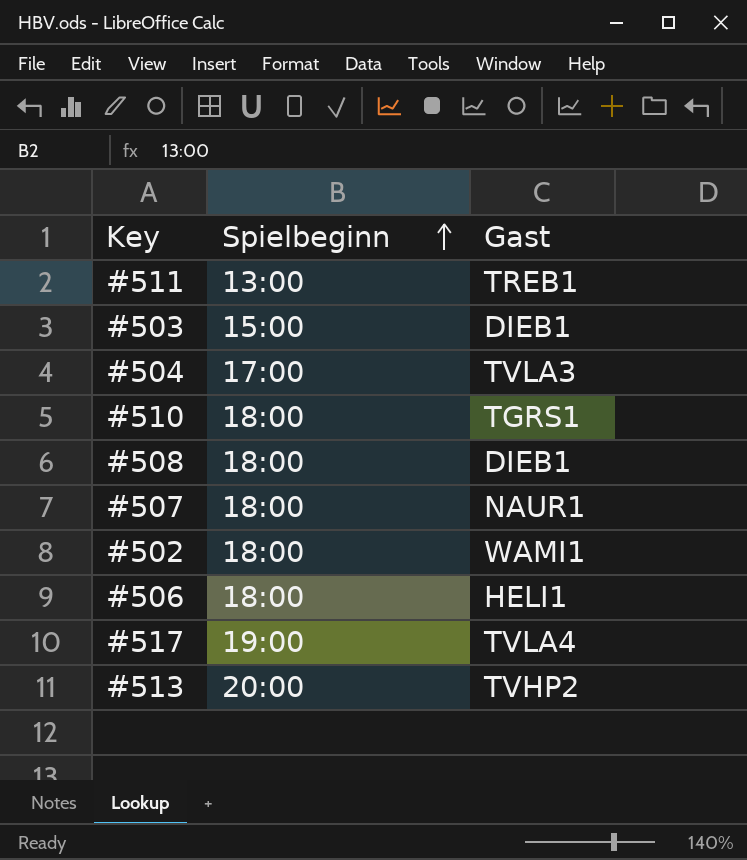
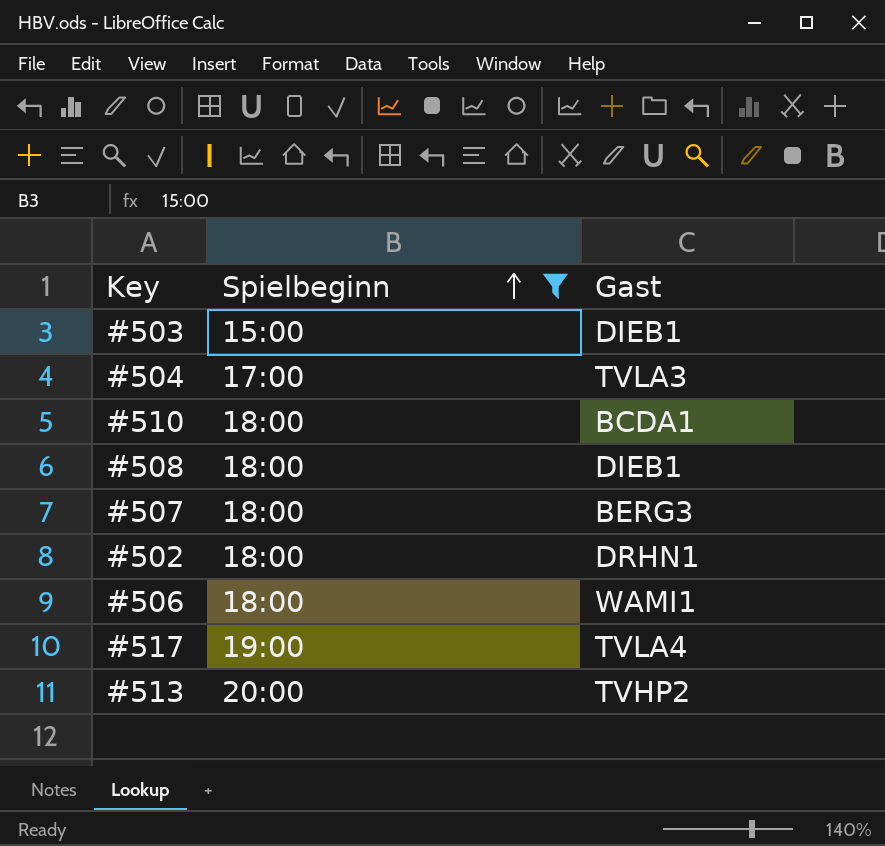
filter: none -> Spielbeginn != 13:00
#510 | Gast: TGRS1 -> BCDA1
#507 | Gast: NAUR1 -> BERG3
#502 | Gast: WAMI1 -> DRHN1
#506 | Gast: HELI1 -> WAMI1

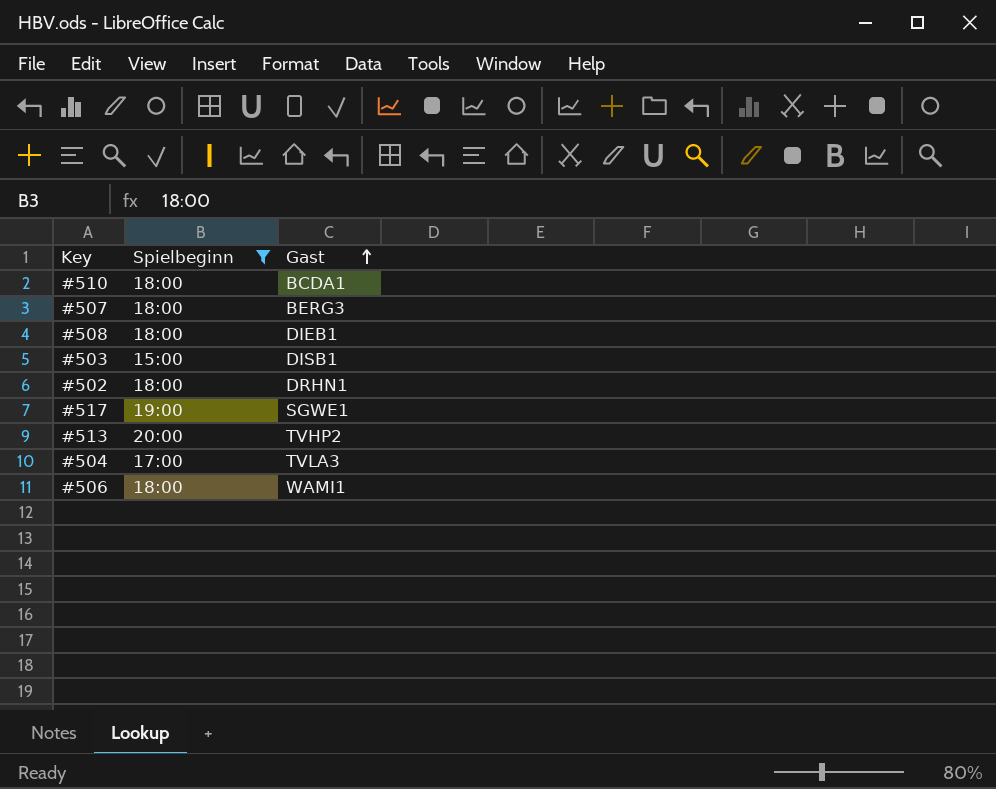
row order: Spielbeginn ascending -> Gast ascending
#503 | Gast: DIEB1 -> DISB1
#517 | Gast: TVLA4 -> SGWE1

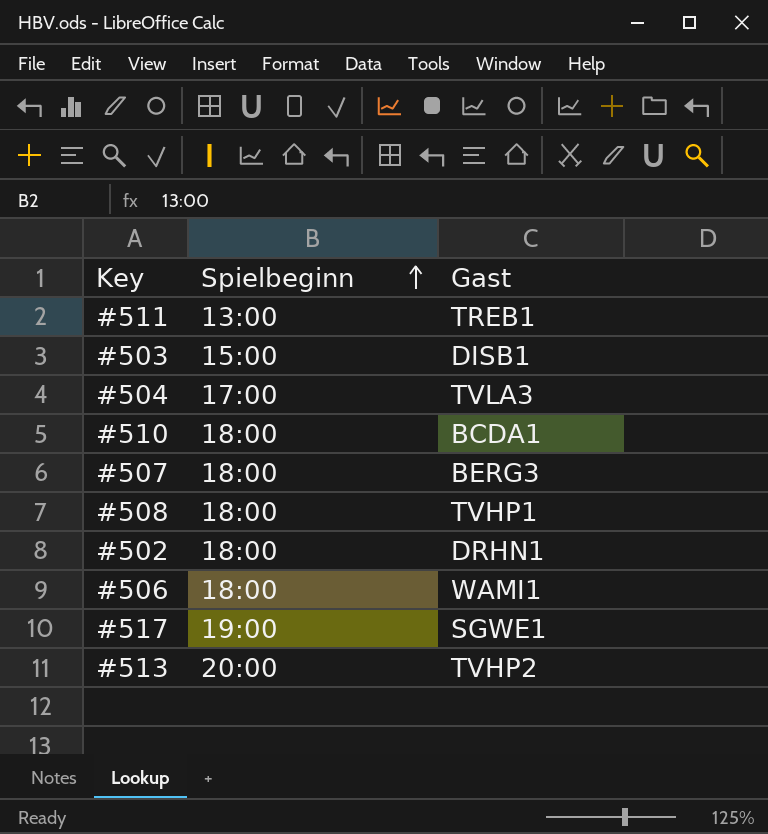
filter: Spielbeginn != 13:00 -> none
row order: Gast ascending -> Spielbeginn ascending
#508 | Gast: DIEB1 -> TVHP1

